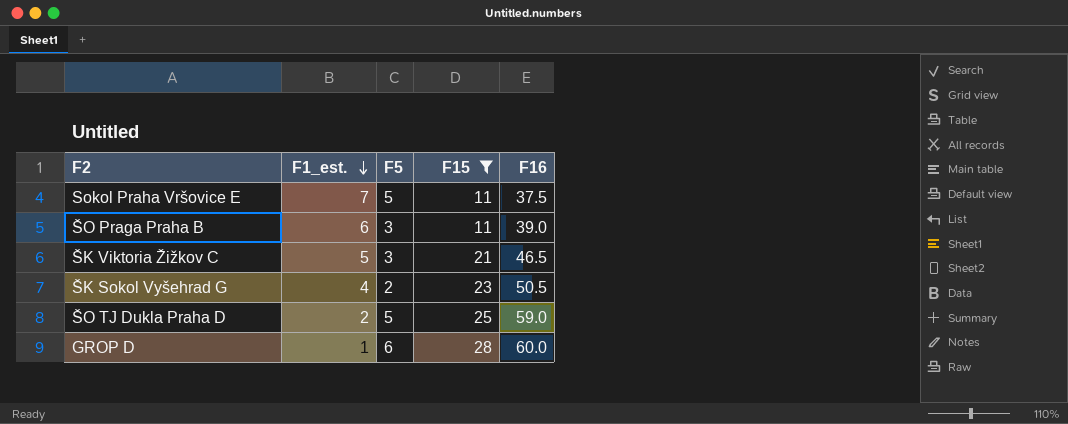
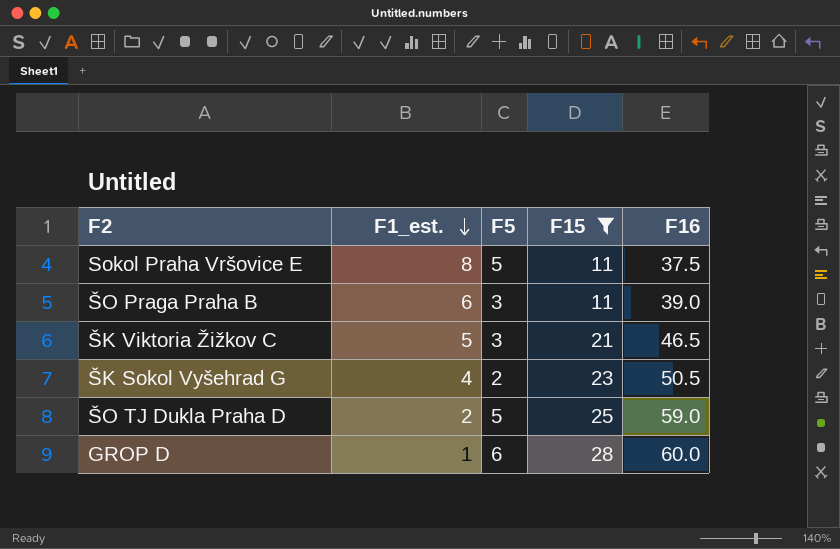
Sokol Praha Vršovice E | F1_est.: 7 -> 8

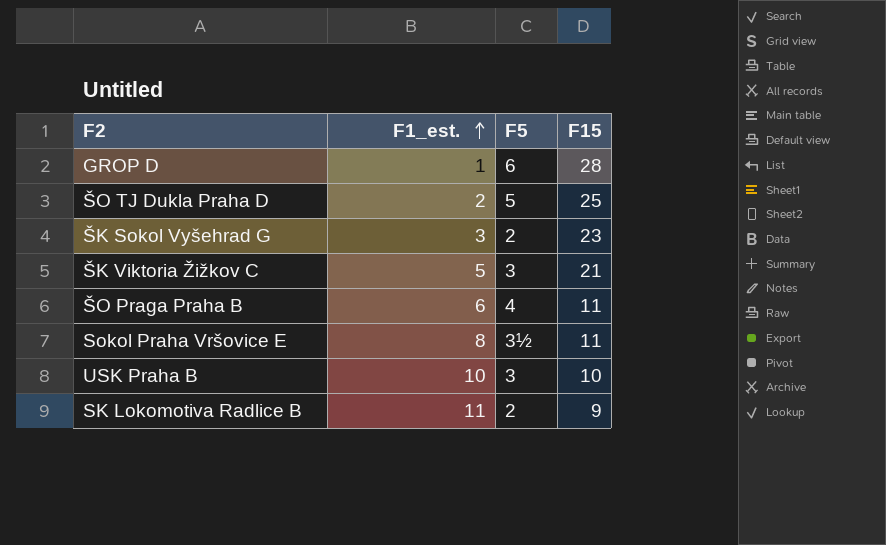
filter: F15 >= 11 -> none
row order: F1_est. descending -> F1_est. ascending
column F16 | position: 5 -> none
ŠK Sokol Vyšehrad G | F1_est.: 4 -> 3
ŠO Praga Praha B | F5: 3 -> 4
Sokol Praha Vršovice E | F5: 5 -> 3½

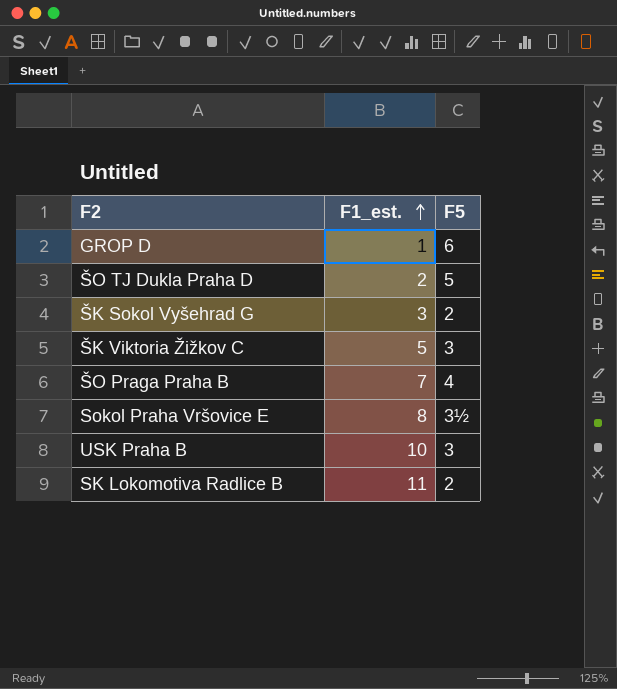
column F15 | position: 4 -> none
ŠO Praga Praha B | F1_est.: 6 -> 7

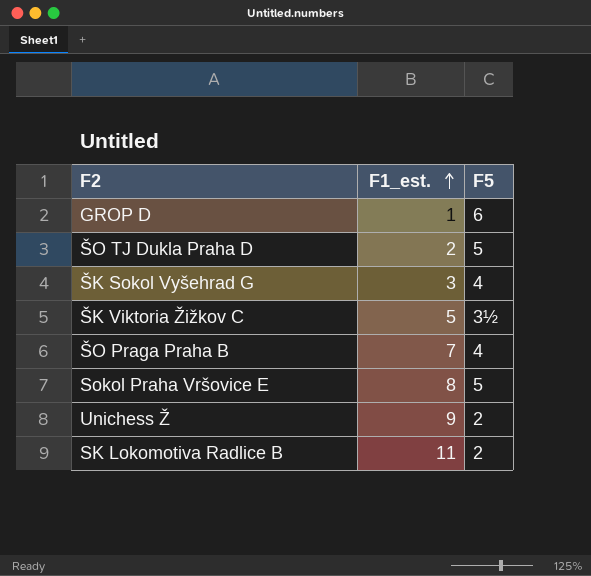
row USK Praha B: 10 | 3 -> none
ŠK Sokol Vyšehrad G | F5: 2 -> 4
ŠK Viktoria Žižkov C | F5: 3 -> 3½
Sokol Praha Vršovice E | F5: 3½ -> 5
row Unichess Ž: none -> 9 | 2

